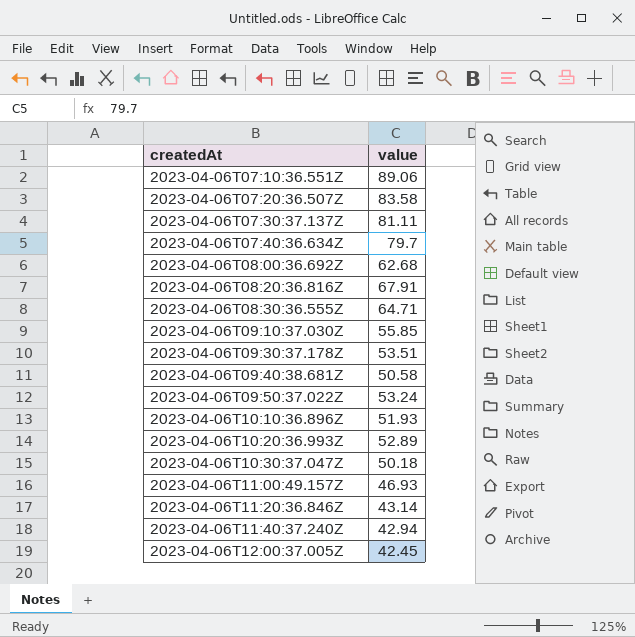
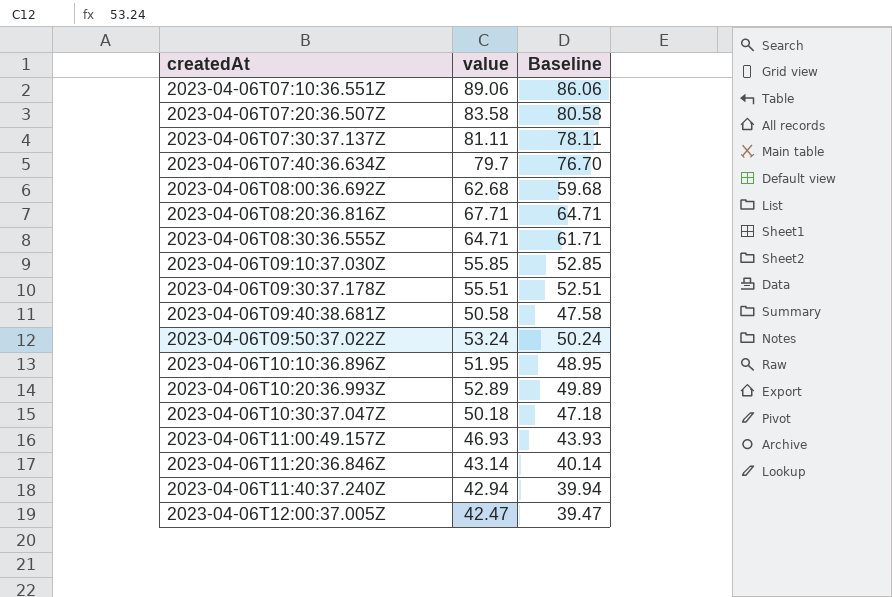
column Baseline | formula: none -> [value] - 3
2023-04-06T08:20:36.816Z | value: 67.91 -> 67.71
2023-04-06T09:30:37.178Z | value: 53.51 -> 55.51
2023-04-06T10:10:36.896Z | value: 51.93 -> 51.95
2023-04-06T12:00:37.005Z | value: 42.45 -> 42.47

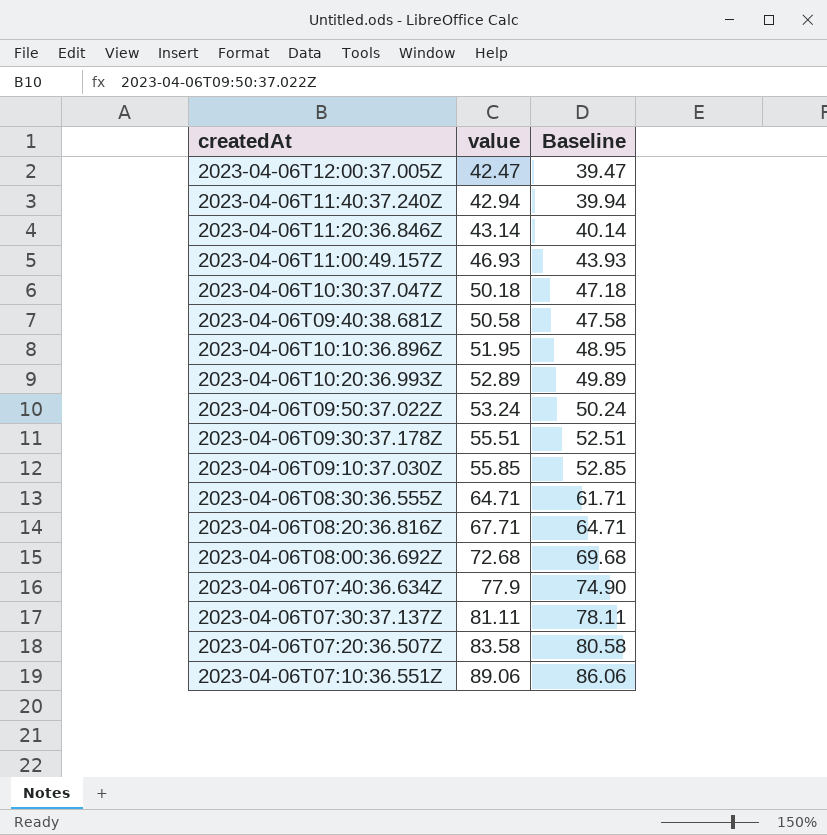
row order: createdAt ascending -> value ascending
2023-04-06T08:00:36.692Z | value: 62.68 -> 72.68
2023-04-06T08:00:36.692Z | Baseline: 59.68 -> 69.68
2023-04-06T07:40:36.634Z | value: 79.7 -> 77.9
2023-04-06T07:40:36.634Z | Baseline: 76.70 -> 74.90

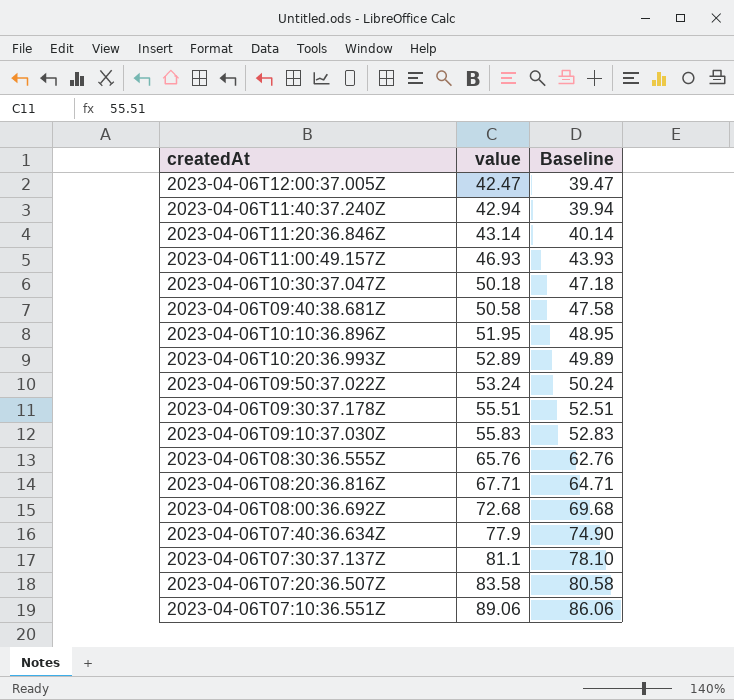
2023-04-06T09:10:37.030Z | value: 55.85 -> 55.83
2023-04-06T09:10:37.030Z | Baseline: 52.85 -> 52.83
2023-04-06T08:30:36.555Z | value: 64.71 -> 65.76
2023-04-06T08:30:36.555Z | Baseline: 61.71 -> 62.76
2023-04-06T07:30:37.137Z | value: 81.11 -> 81.1
2023-04-06T07:30:37.137Z | Baseline: 78.11 -> 78.10

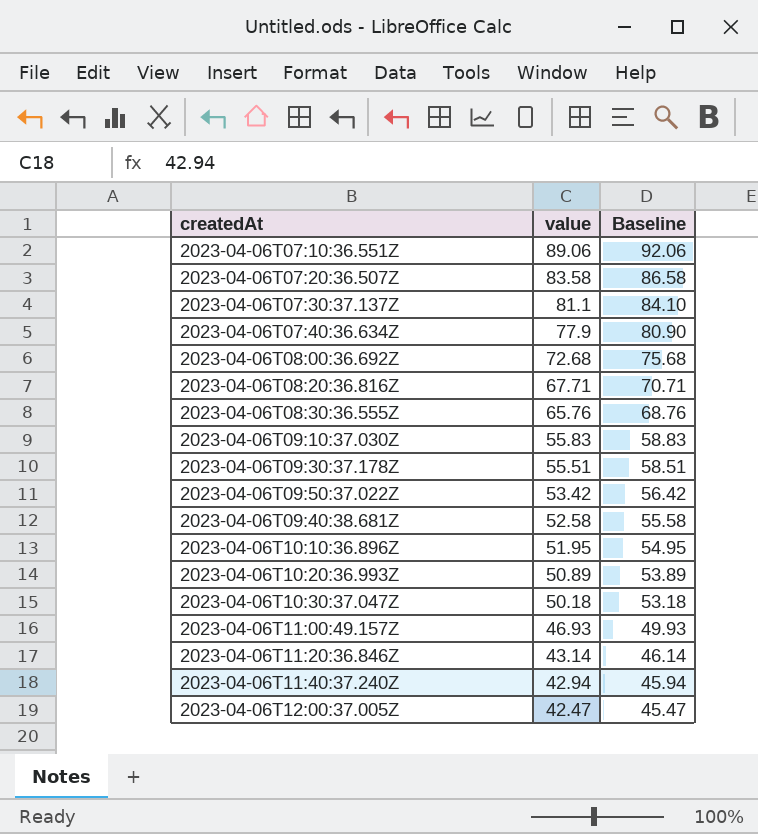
row order: value ascending -> value descending
column Baseline | formula: [value] - 3 -> [value] + 3
2023-04-06T09:50:37.022Z | value: 53.24 -> 53.42
2023-04-06T09:40:38.681Z | value: 50.58 -> 52.58
2023-04-06T10:20:36.993Z | value: 52.89 -> 50.89

